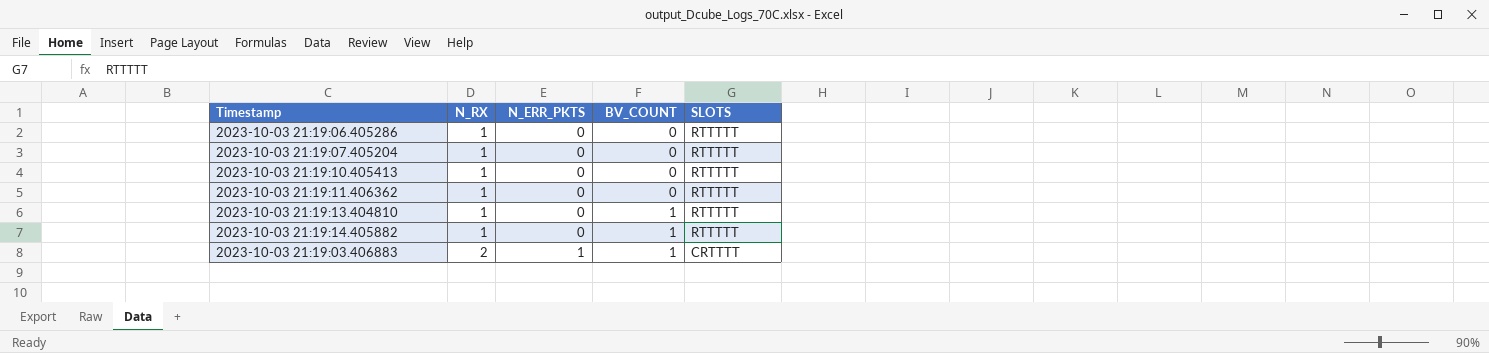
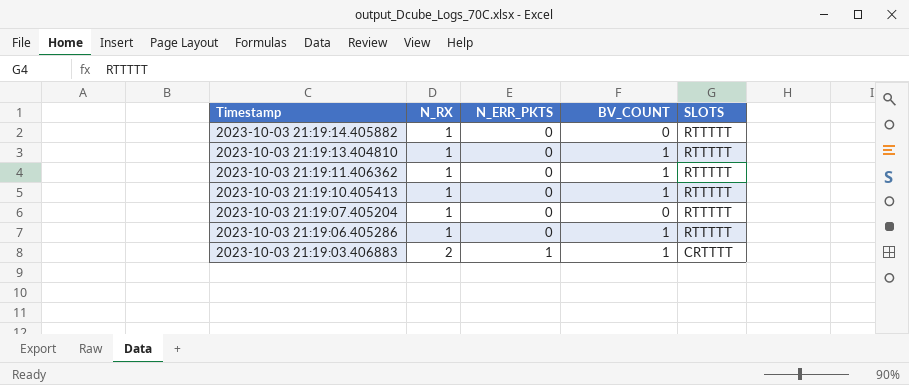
row order: N_RX ascending -> Timestamp descending
2023-10-03 21:19:14.405882 | BV_COUNT: 1 -> 0
2023-10-03 21:19:11.406362 | BV_COUNT: 0 -> 1
2023-10-03 21:19:10.405413 | BV_COUNT: 0 -> 1
2023-10-03 21:19:06.405286 | BV_COUNT: 0 -> 1

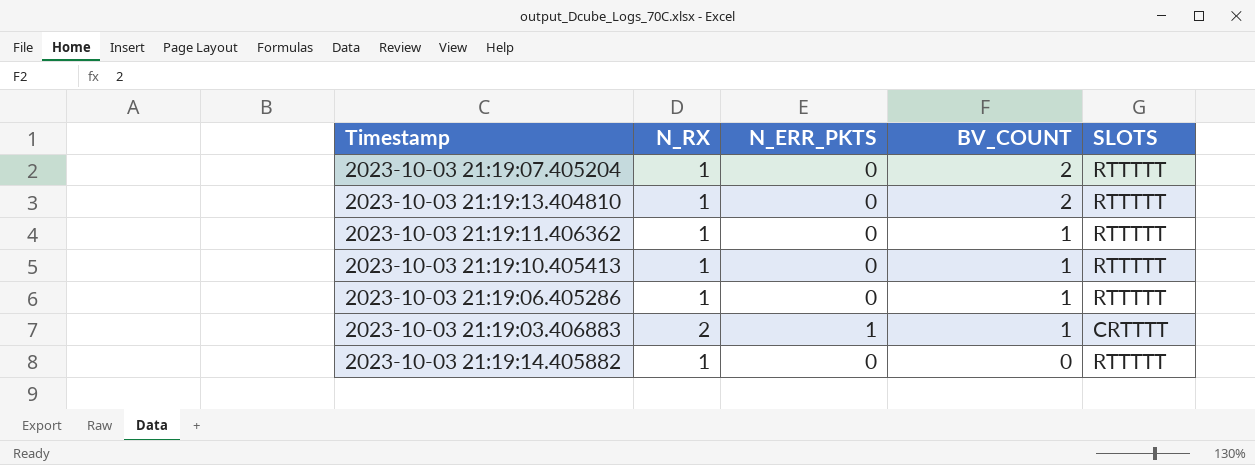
row order: Timestamp descending -> BV_COUNT descending
2023-10-03 21:19:07.405204 | BV_COUNT: 0 -> 2
2023-10-03 21:19:13.404810 | BV_COUNT: 1 -> 2

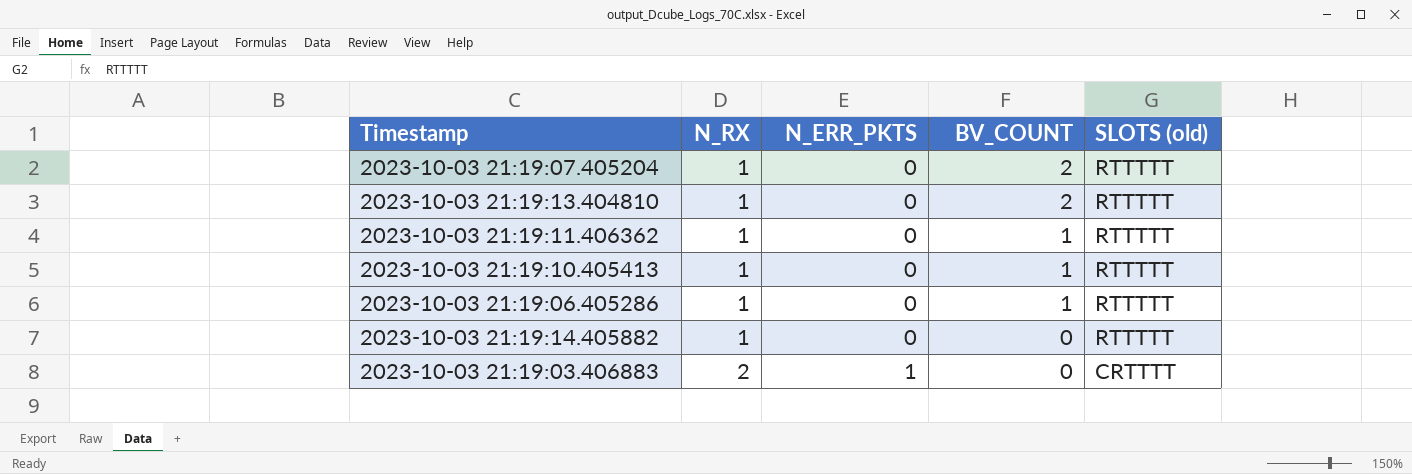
row order: BV_COUNT descending -> N_RX ascending
column name: SLOTS -> SLOTS (old)
2023-10-03 21:19:03.406883 | BV_COUNT: 1 -> 0

